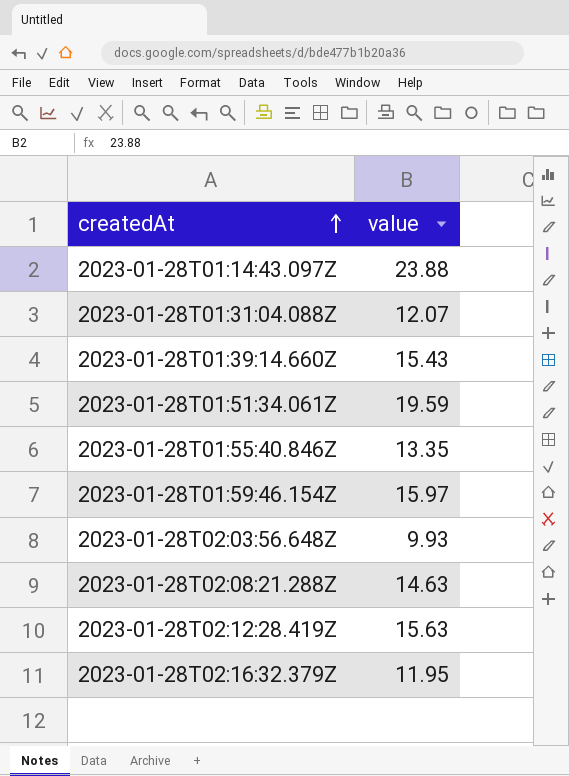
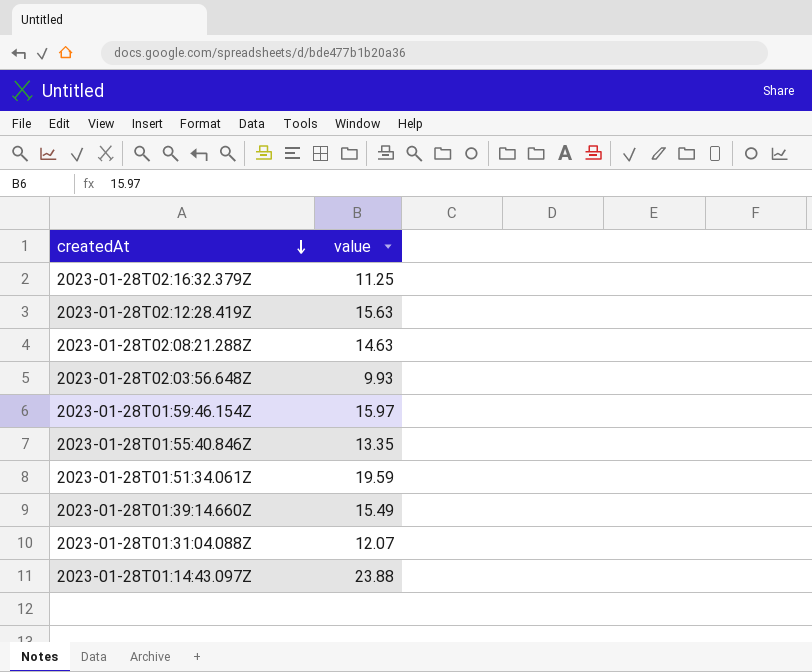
row order: createdAt ascending -> createdAt descending
2023-01-28T02:16:32.379Z | value: 11.95 -> 11.25
2023-01-28T01:39:14.660Z | value: 15.43 -> 15.49

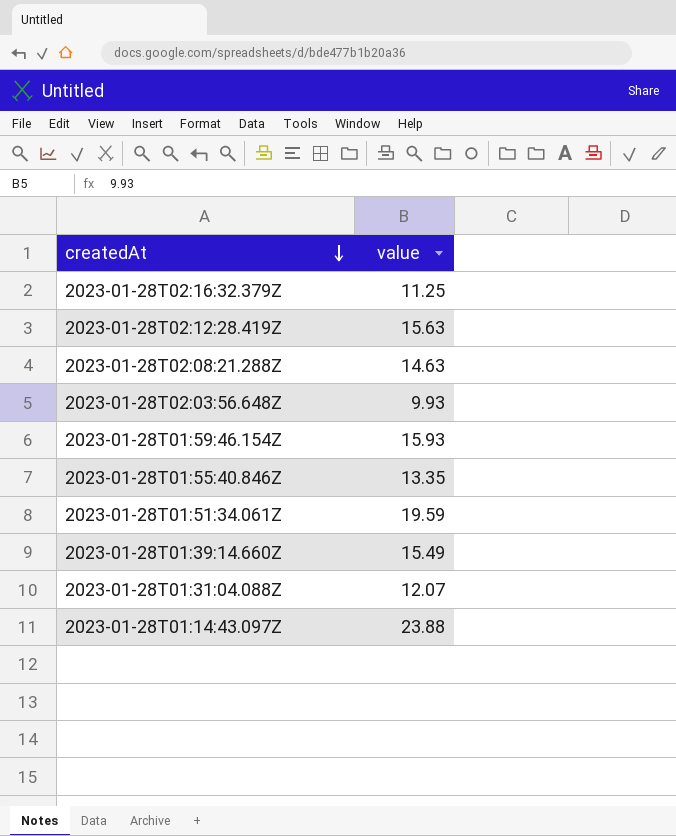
2023-01-28T01:59:46.154Z | value: 15.97 -> 15.93

